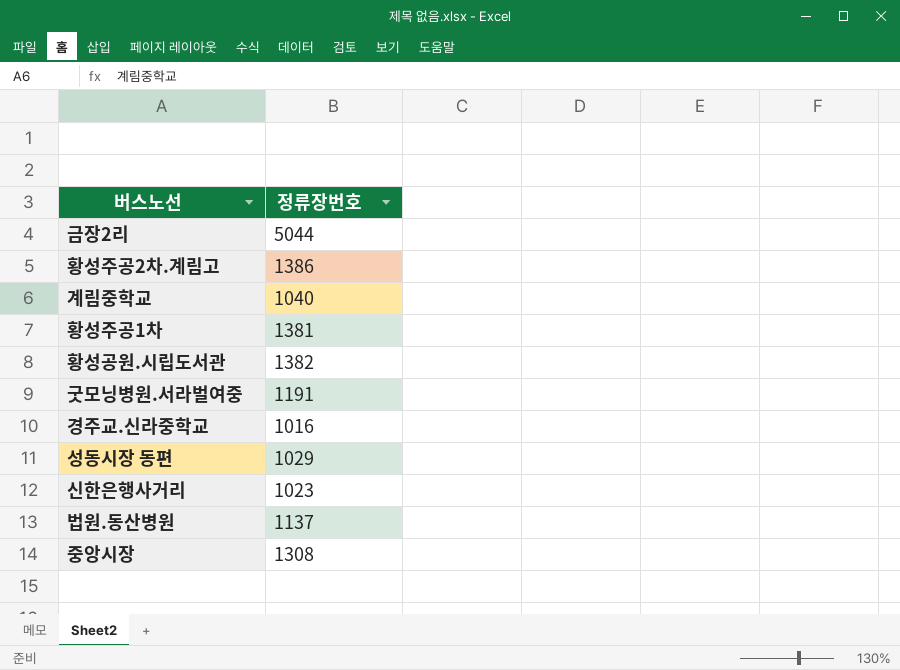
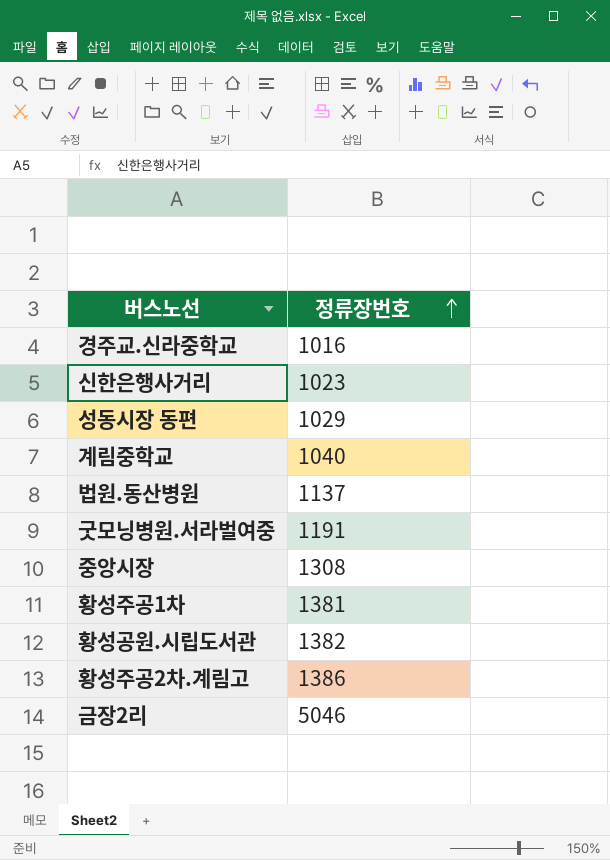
row order: none -> 정류장번호 ascending
금장2리 | 정류장번호: 5044 -> 5046

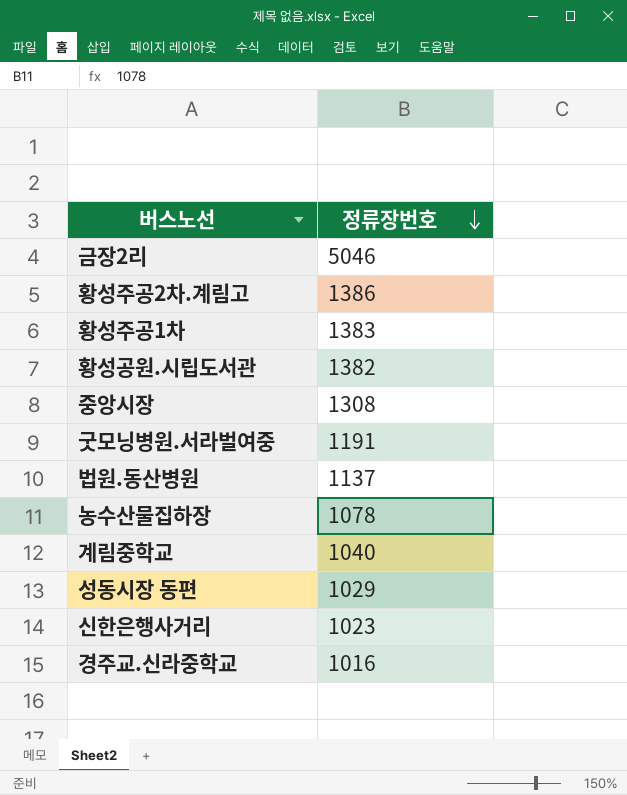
row order: 정류장번호 ascending -> 정류장번호 descending
황성주공1차 | 정류장번호: 1381 -> 1383
row 농수산물집하장: none -> 1078

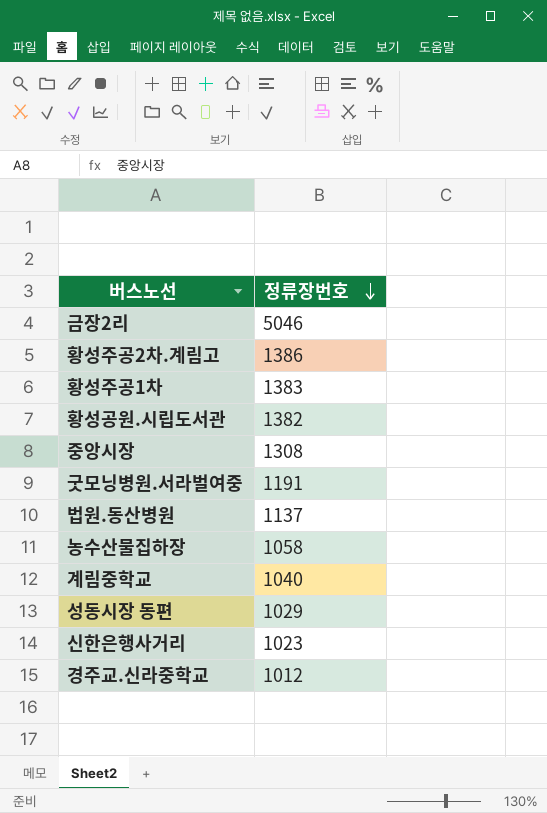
농수산물집하장 | 정류장번호: 1078 -> 1058
경주교.신라중학교 | 정류장번호: 1016 -> 1012

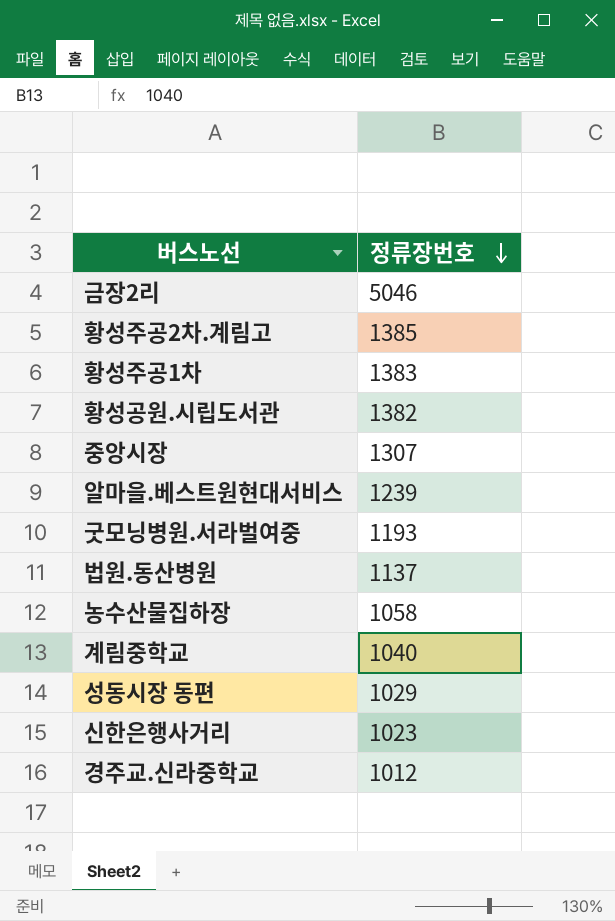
황성주공2차.계림고 | 정류장번호: 1386 -> 1385
중앙시장 | 정류장번호: 1308 -> 1307
row 알마을.베스트원현대서비스: none -> 1239
굿모닝병원.서라벌여중 | 정류장번호: 1191 -> 1193

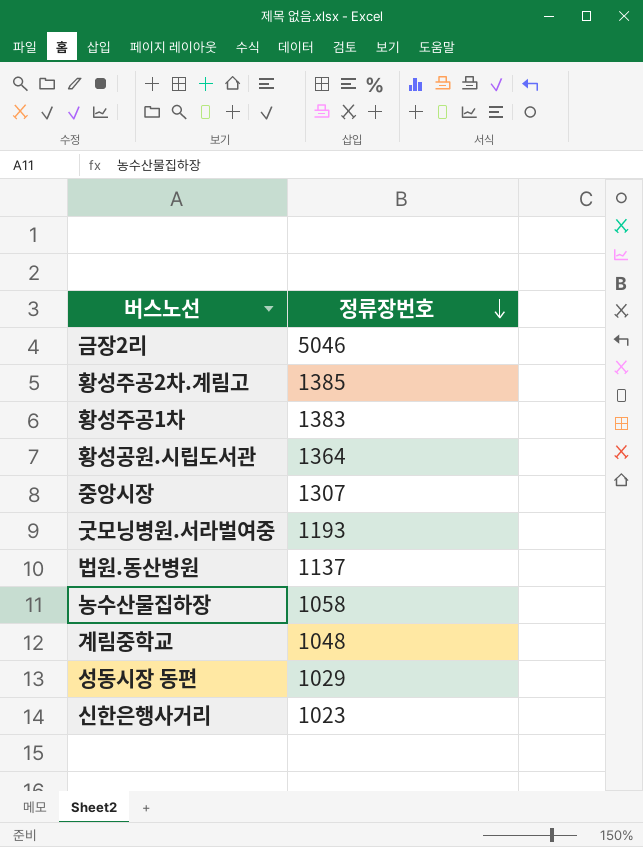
row 알마을.베스트원현대서비스: 1239 -> none
row 경주교.신라중학교: 1012 -> none
황성공원.시립도서관 | 정류장번호: 1382 -> 1364
계림중학교 | 정류장번호: 1040 -> 1048

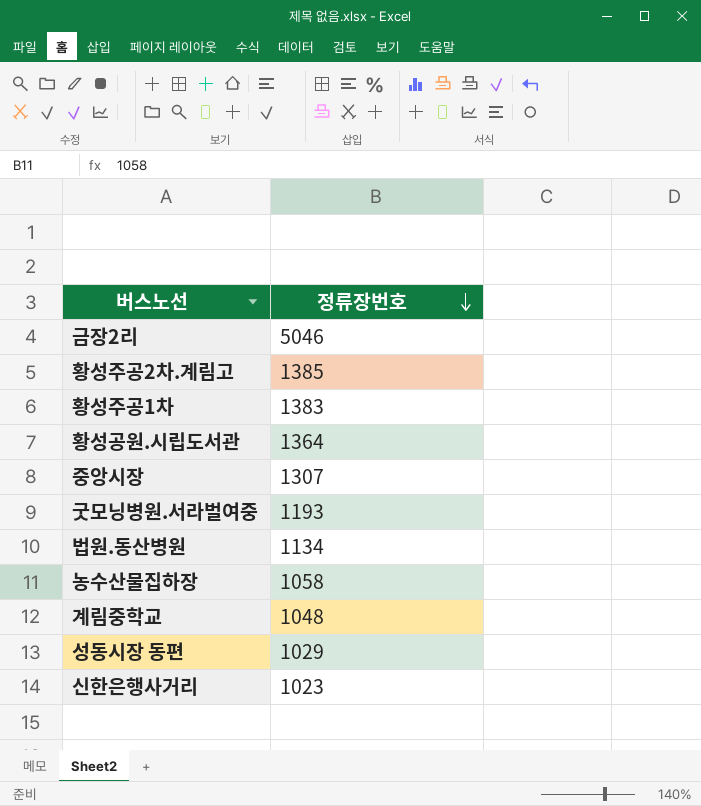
법원.동산병원 | 정류장번호: 1137 -> 1134

